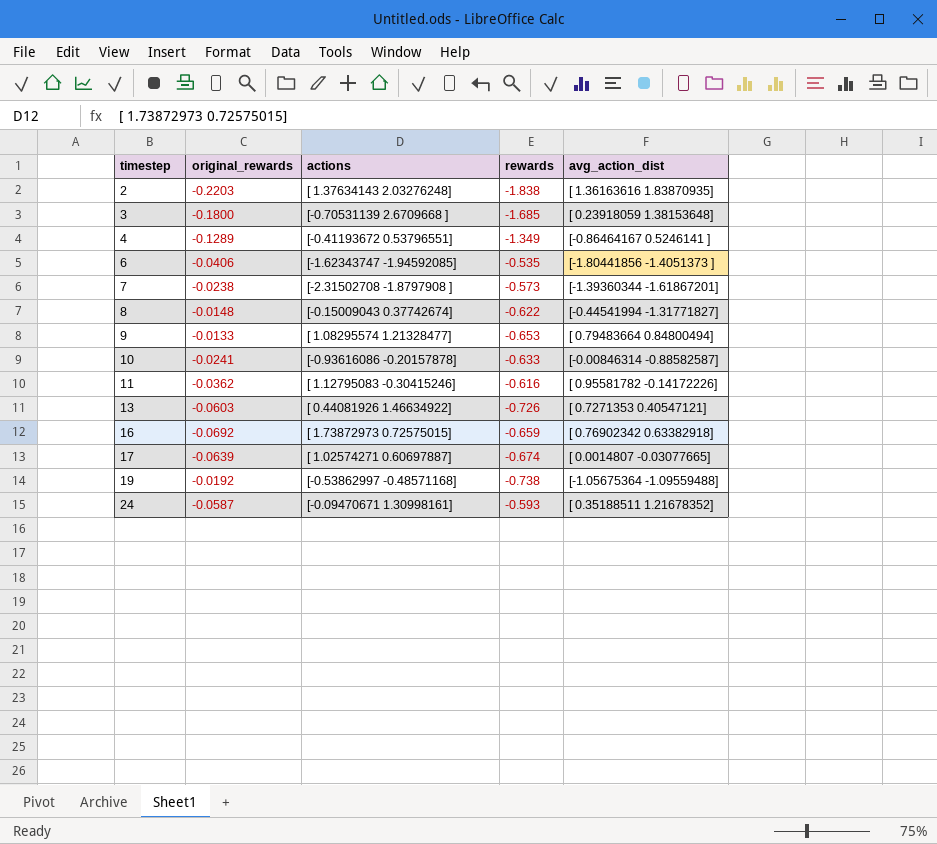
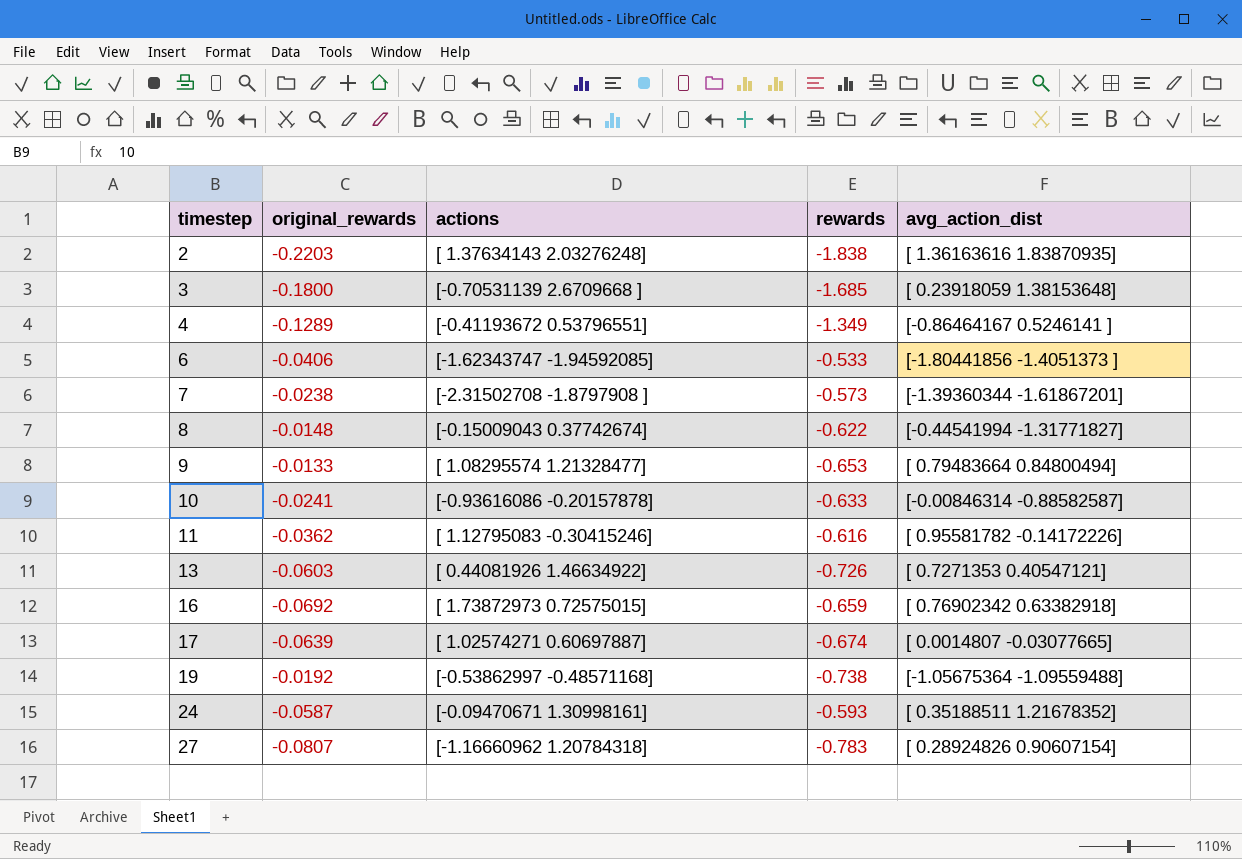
6 | rewards: -0.535 -> -0.533
row 27: none -> -0.0807 | [-1.16660962 1.20784318] | -0.783 | [ 0.28924826 0.90607154]

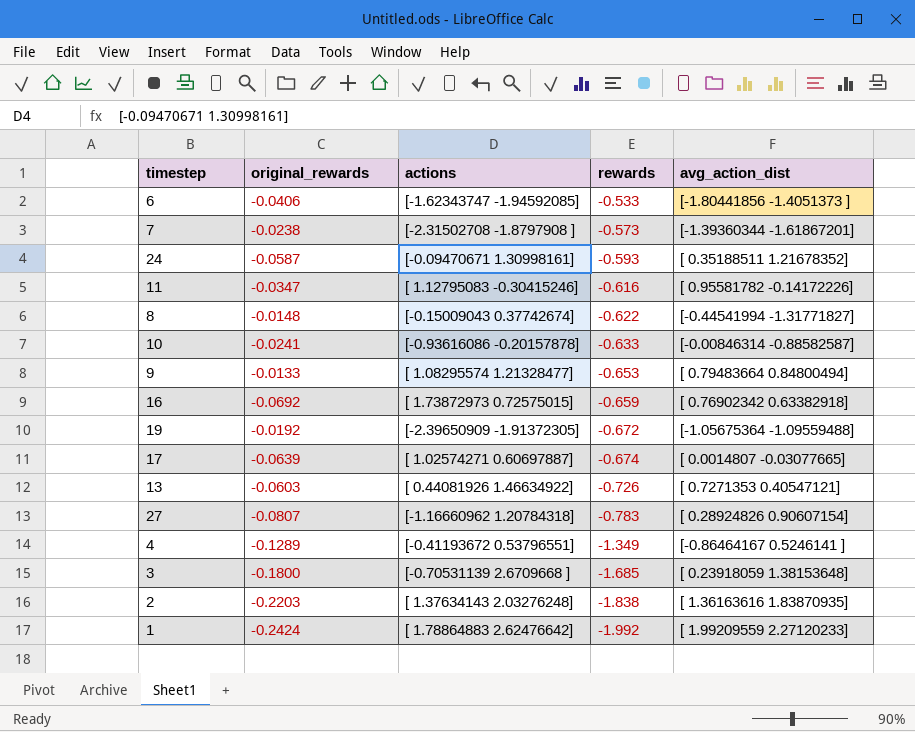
row order: timestep ascending -> rewards descending
11 | original_rewards: -0.0362 -> -0.0347
19 | actions: [-0.53862997 -0.48571168] -> [-2.39650909 -1.91372305]
19 | rewards: -0.738 -> -0.672
row 1: none -> -0.2424 | [ 1.78864883 2.62476642] | -1.992 | [ 1.99209559 2.27120233]

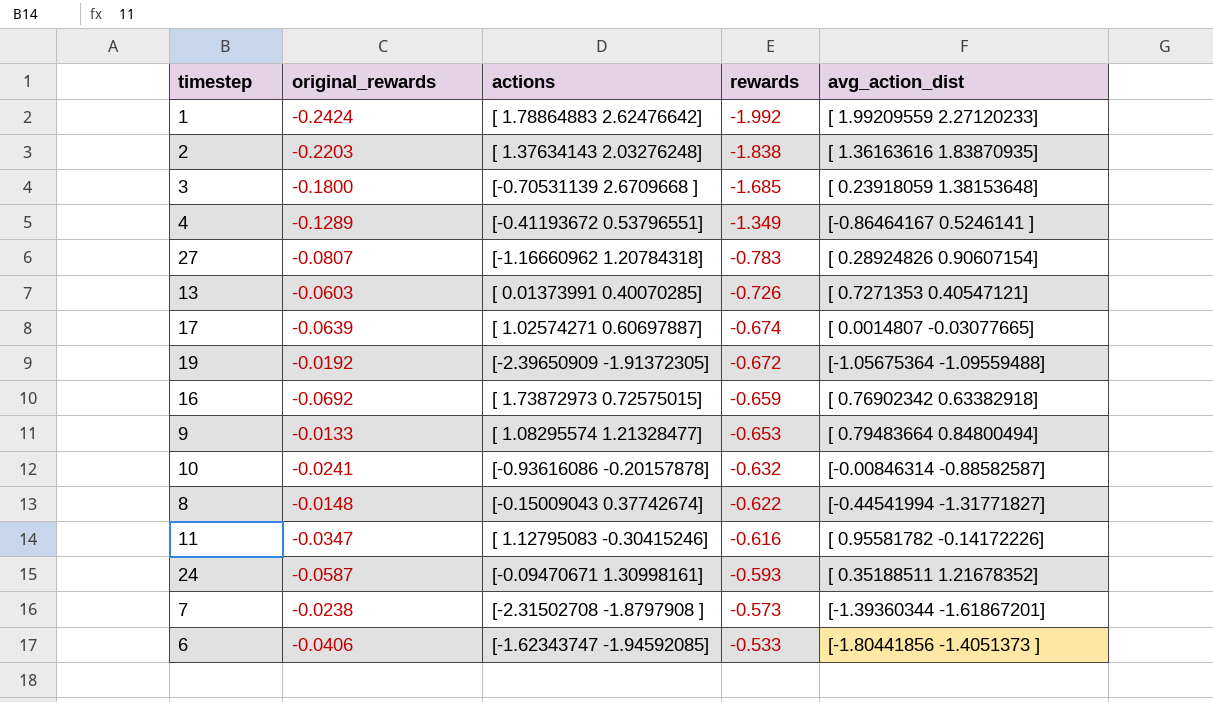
row order: rewards descending -> rewards ascending
13 | actions: [ 0.44081926 1.46634922] -> [ 0.01373991 0.40070285]
10 | rewards: -0.633 -> -0.632

